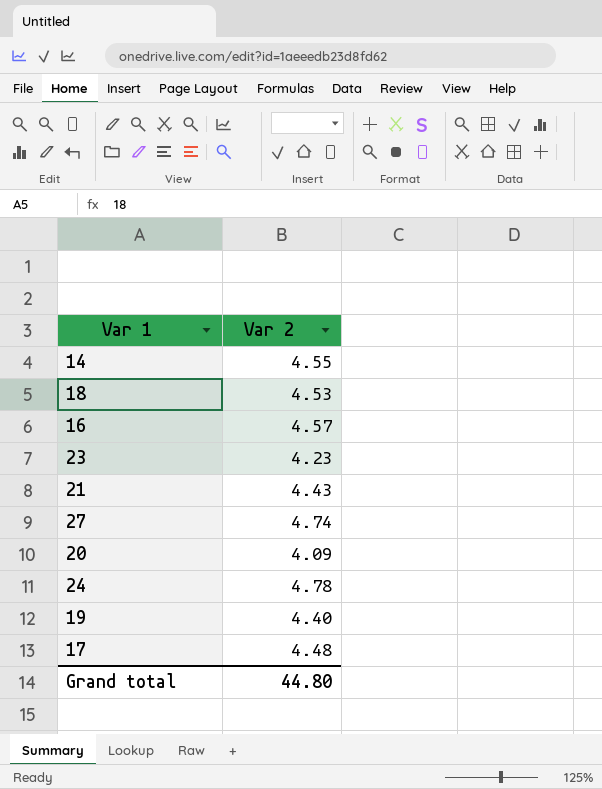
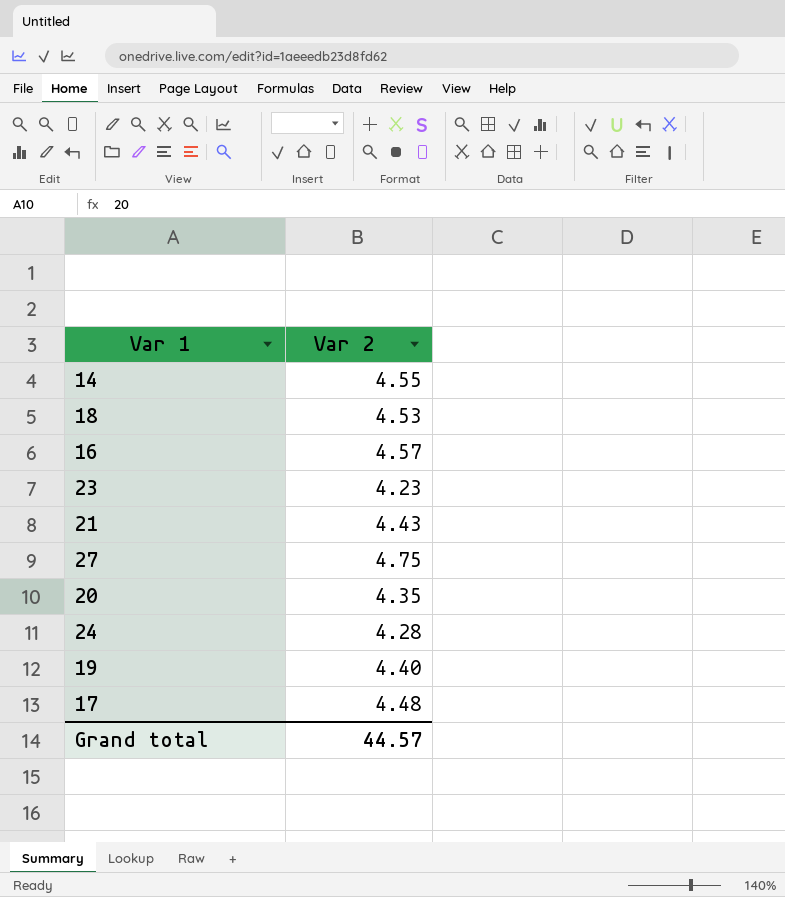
27 | Var 2: 4.74 -> 4.75
20 | Var 2: 4.09 -> 4.35
24 | Var 2: 4.78 -> 4.28
Grand total | Var 2: 44.80 -> 44.57

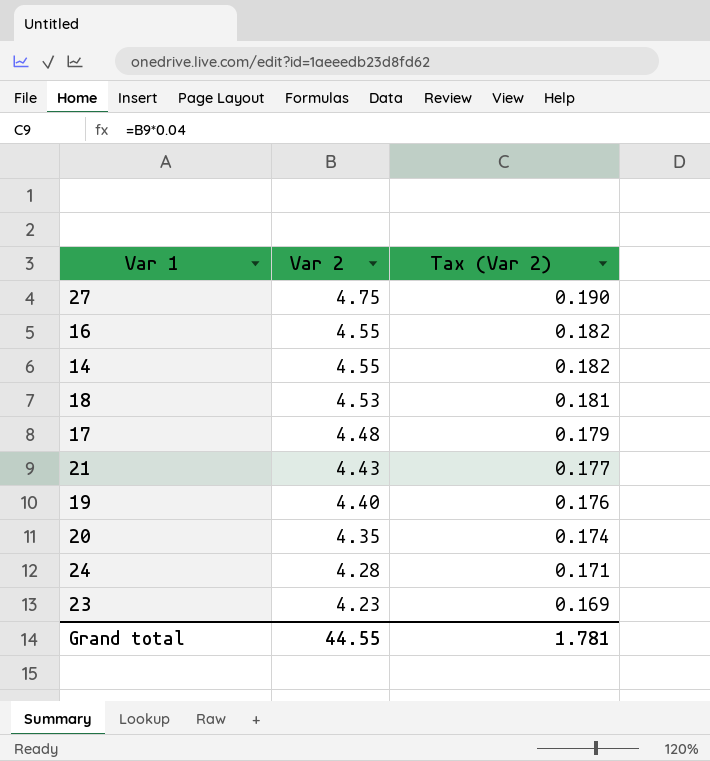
row order: none -> Var 2 descending
column Tax (Var 2) | formula: none -> [Var 2] * 0.04
16 | Var 2: 4.57 -> 4.55
Grand total | Var 2: 44.57 -> 44.55

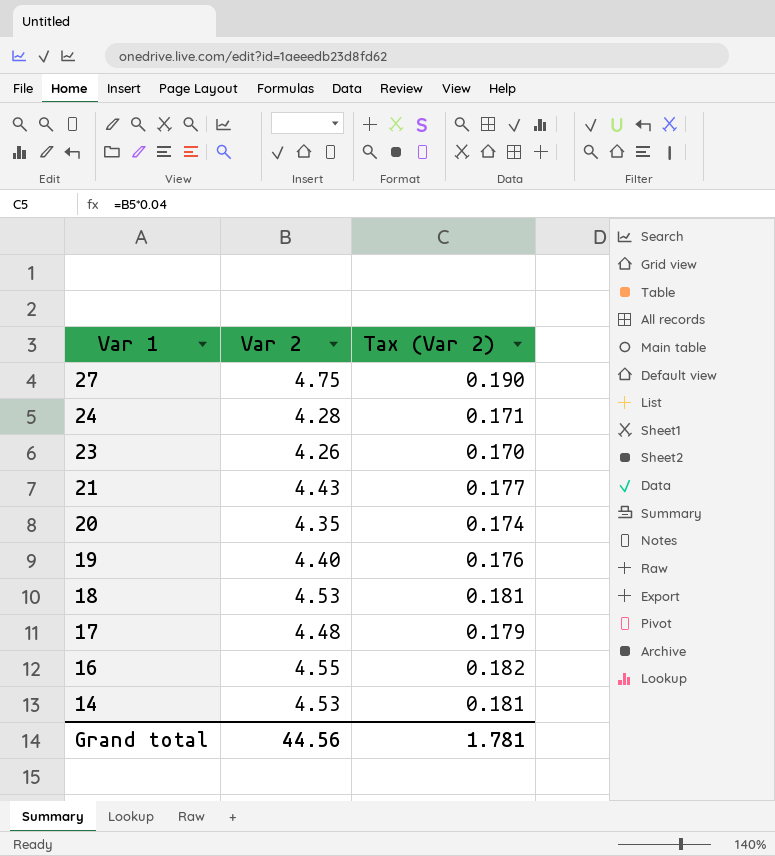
row order: Var 2 descending -> Var 1 descending
23 | Var 2: 4.23 -> 4.26
23 | Tax (Var 2): 0.169 -> 0.170
14 | Var 2: 4.55 -> 4.53
14 | Tax (Var 2): 0.182 -> 0.181
Grand total | Var 2: 44.55 -> 44.56

